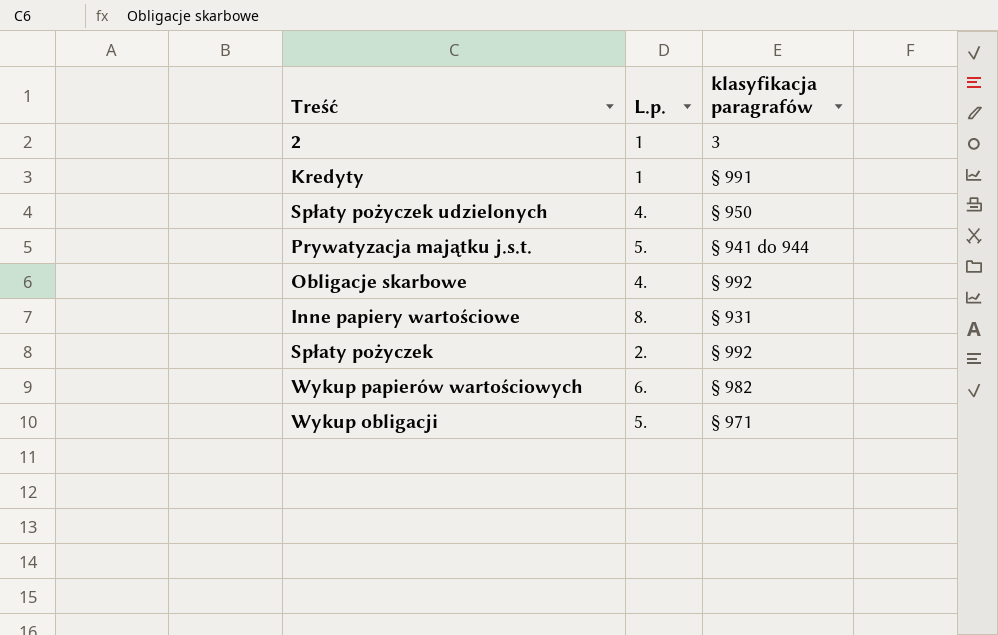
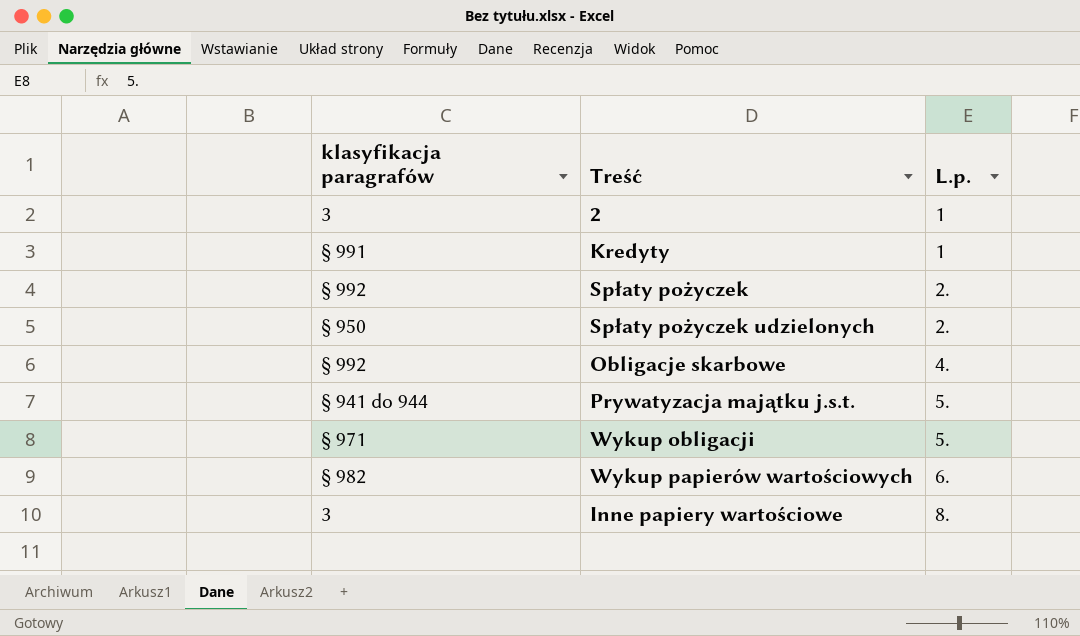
row order: none -> L.p. ascending
column klasyfikacja paragrafów | position: 3 -> 1
Spłaty pożyczek udzielonych | L.p.: 4. -> 2.
Inne papiery wartościowe | klasyfikacja paragrafów: § 931 -> 3

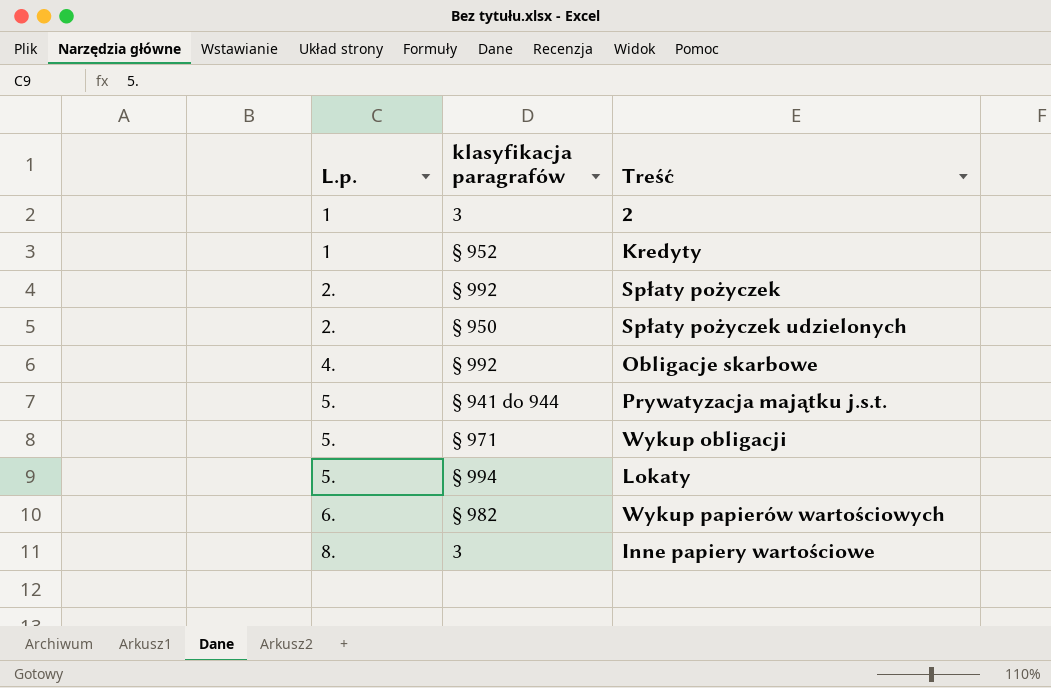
column L.p. | position: 3 -> 1
Kredyty | klasyfikacja paragrafów: § 991 -> § 952
row Lokaty: none -> 5. | § 994

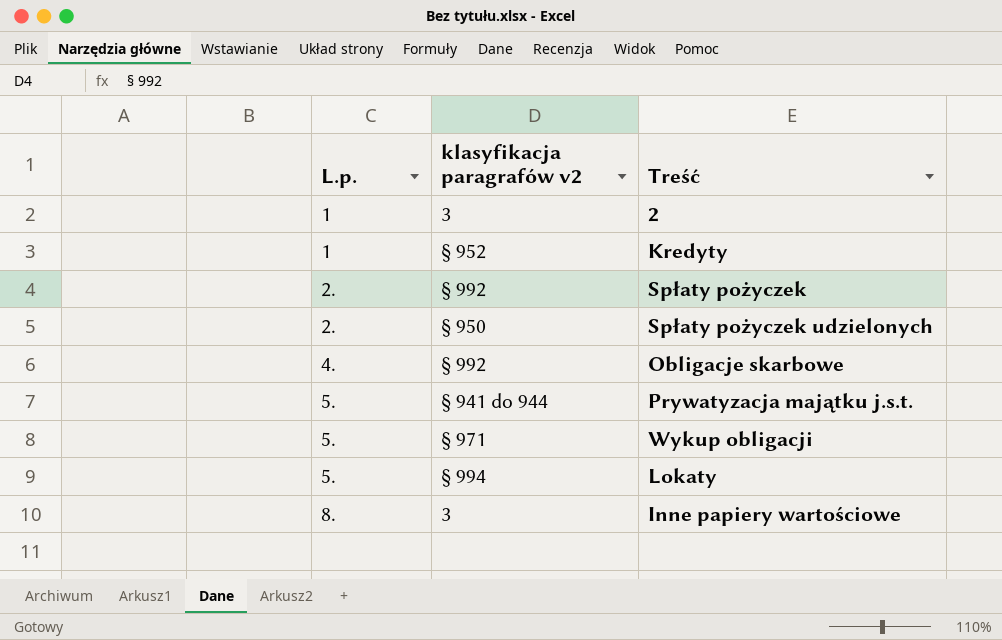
column name: klasyfikacja paragrafów -> klasyfikacja paragrafów v2
row Wykup papierów wartościowych: 6. | § 982 -> none

